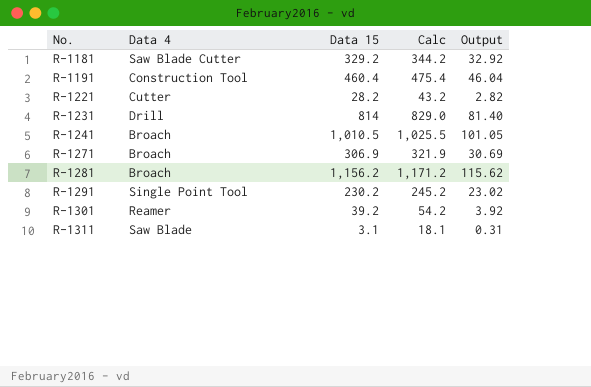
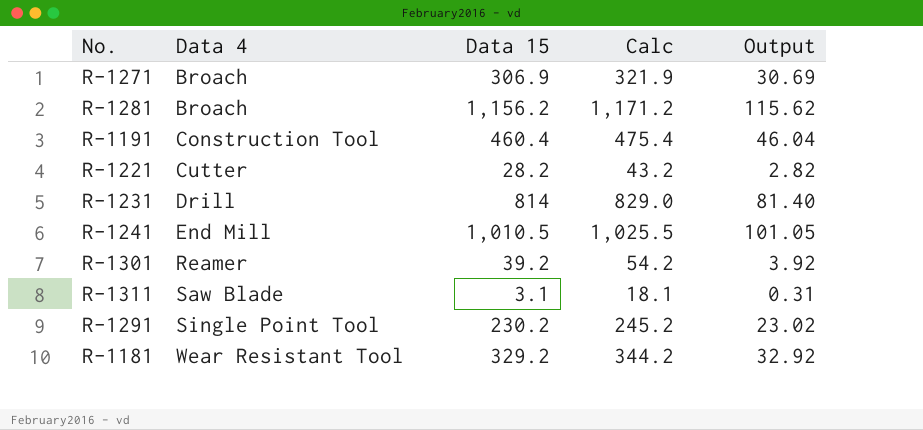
row order: No. ascending -> Data 4 ascending
R-1241 | Data 4: Broach -> End Mill
R-1181 | Data 4: Saw Blade Cutter -> Wear Resistant Tool

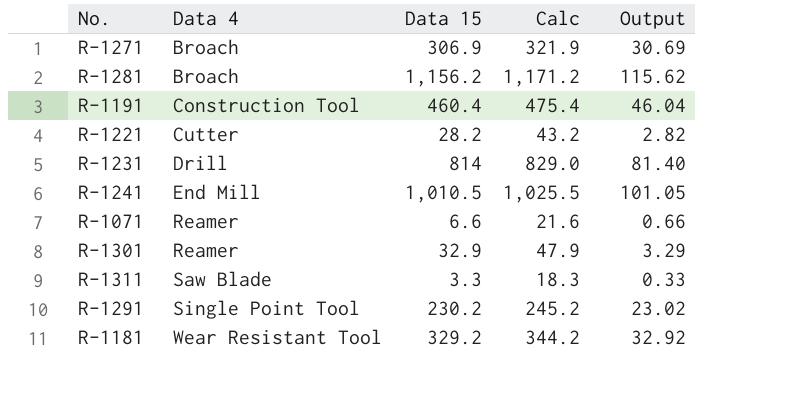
row R-1071: none -> Reamer | 6.6 | 21.6 | 0.66
R-1301 | Data 15: 39.2 -> 32.9
R-1301 | Calc: 54.2 -> 47.9
R-1301 | Output: 3.92 -> 3.29
R-1311 | Data 15: 3.1 -> 3.3
R-1311 | Calc: 18.1 -> 18.3
R-1311 | Output: 0.31 -> 0.33

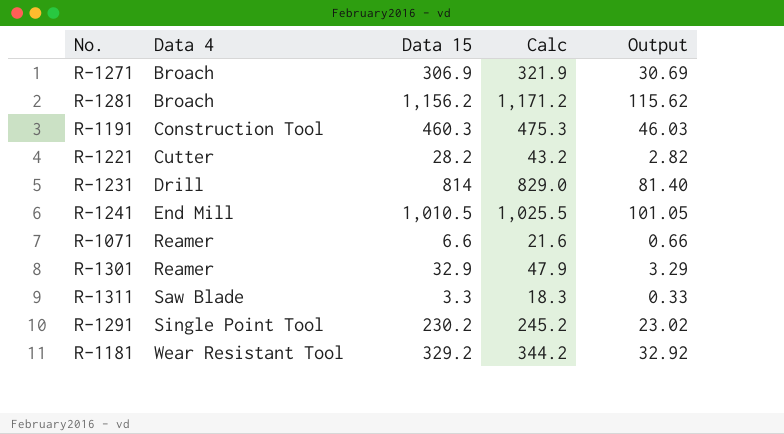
R-1191 | Data 15: 460.4 -> 460.3
R-1191 | Calc: 475.4 -> 475.3
R-1191 | Output: 46.04 -> 46.03

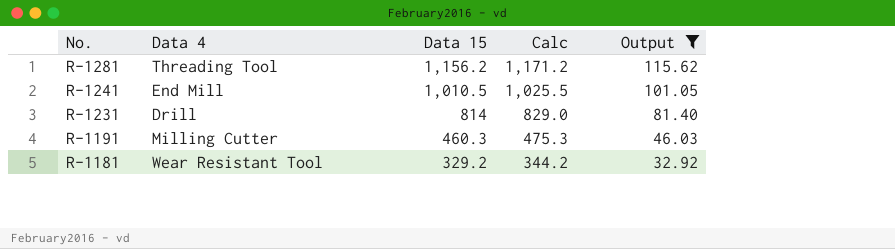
filter: none -> Output >= 32.92
row order: Data 4 ascending -> No. descending
R-1281 | Data 4: Broach -> Threading Tool
R-1191 | Data 4: Construction Tool -> Milling Cutter

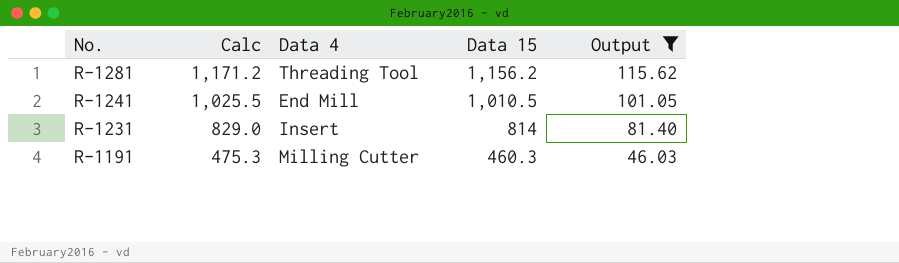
column Calc | position: 4 -> 2
row R-1181: Wear Resistant Tool | 329.2 | 344.2 | 32.92 -> none
R-1231 | Data 4: Drill -> Insert

